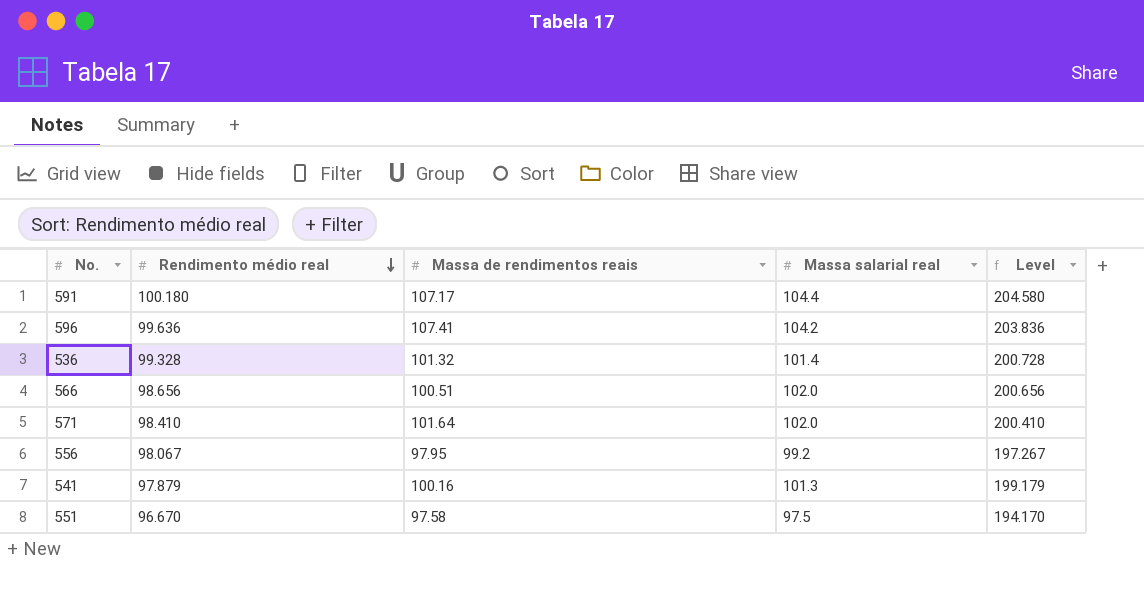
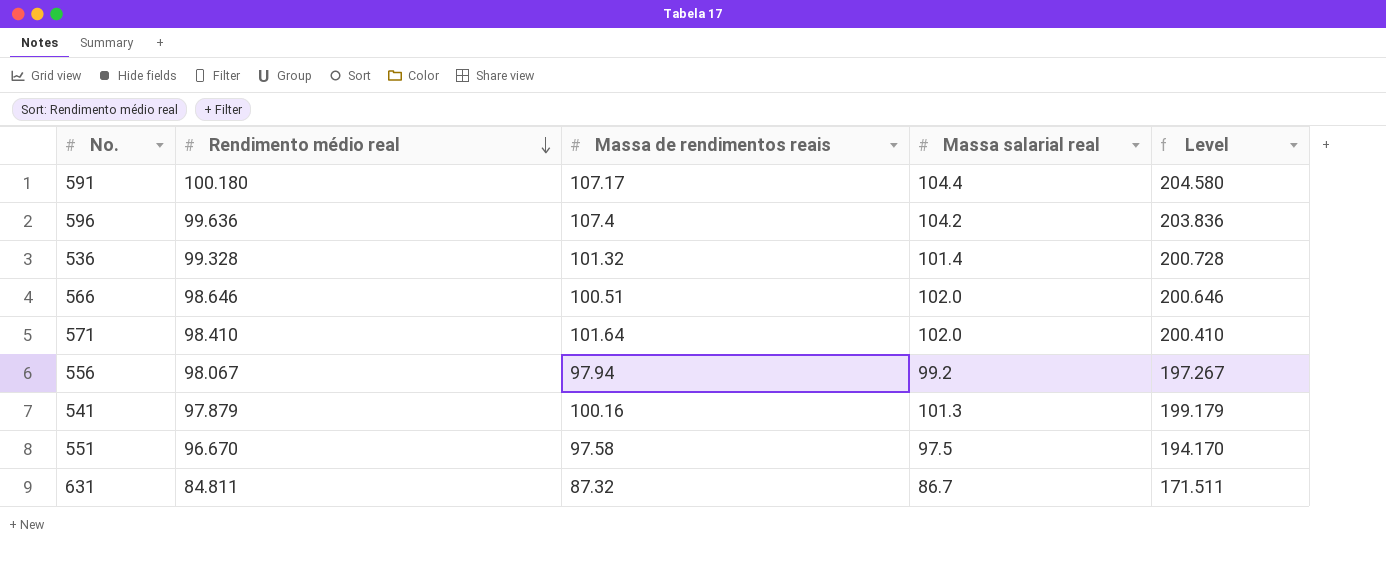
596 | Massa de rendimentos reais: 107.41 -> 107.4
566 | Rendimento médio real: 98.656 -> 98.646
566 | Level: 200.656 -> 200.646
556 | Massa de rendimentos reais: 97.95 -> 97.94
row 631: none -> 84.811 | 87.32 | 86.7 | 171.511

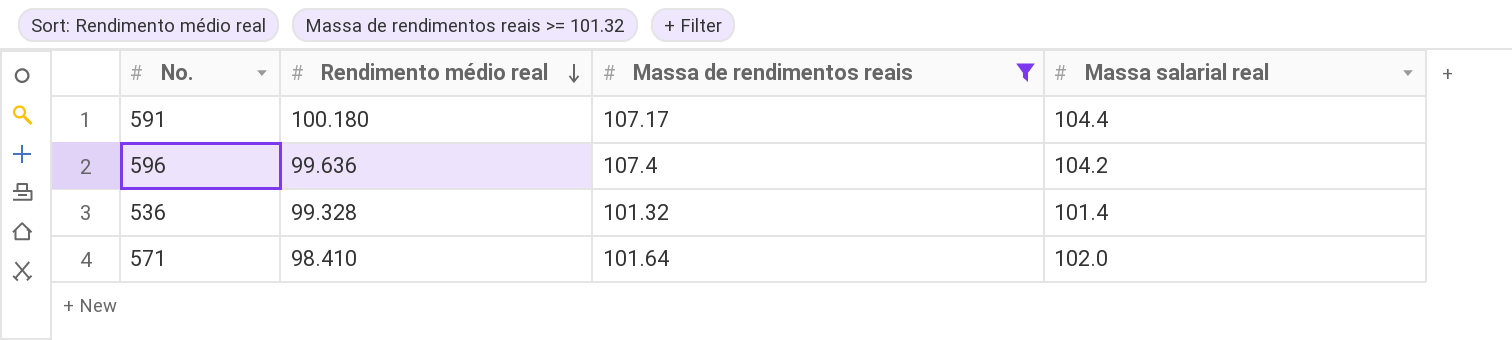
filter: none -> Massa de rendimentos reais >= 101.32
column Level | formula: [Rendimento médio real] + [Massa salarial real] -> none

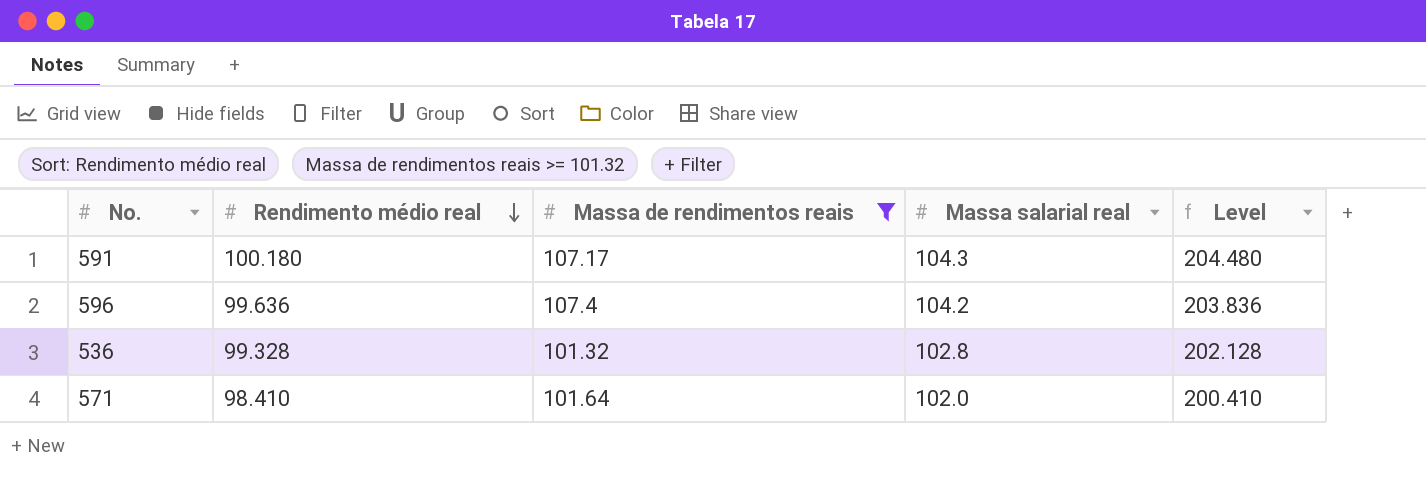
column Level | formula: none -> [Rendimento médio real] + [Massa salarial real]
591 | Massa salarial real: 104.4 -> 104.3
536 | Massa salarial real: 101.4 -> 102.8

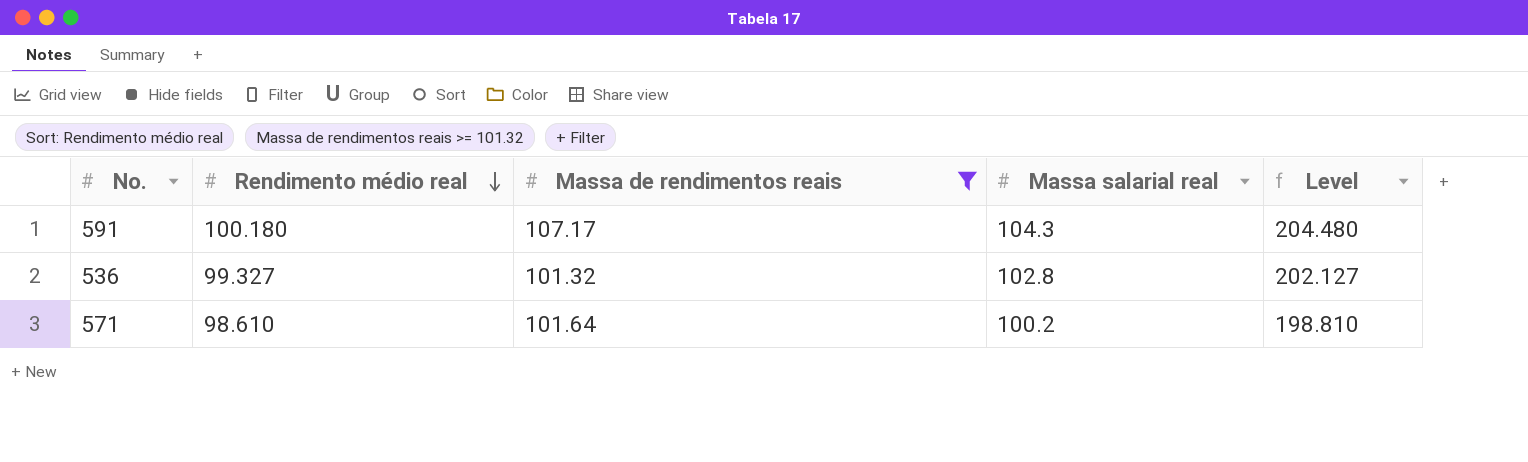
row 596: 99.636 | 107.4 | 104.2 | 203.836 -> none
536 | Rendimento médio real: 99.328 -> 99.327
536 | Level: 202.128 -> 202.127
571 | Rendimento médio real: 98.410 -> 98.610
571 | Massa salarial real: 102.0 -> 100.2
571 | Level: 200.410 -> 198.810

